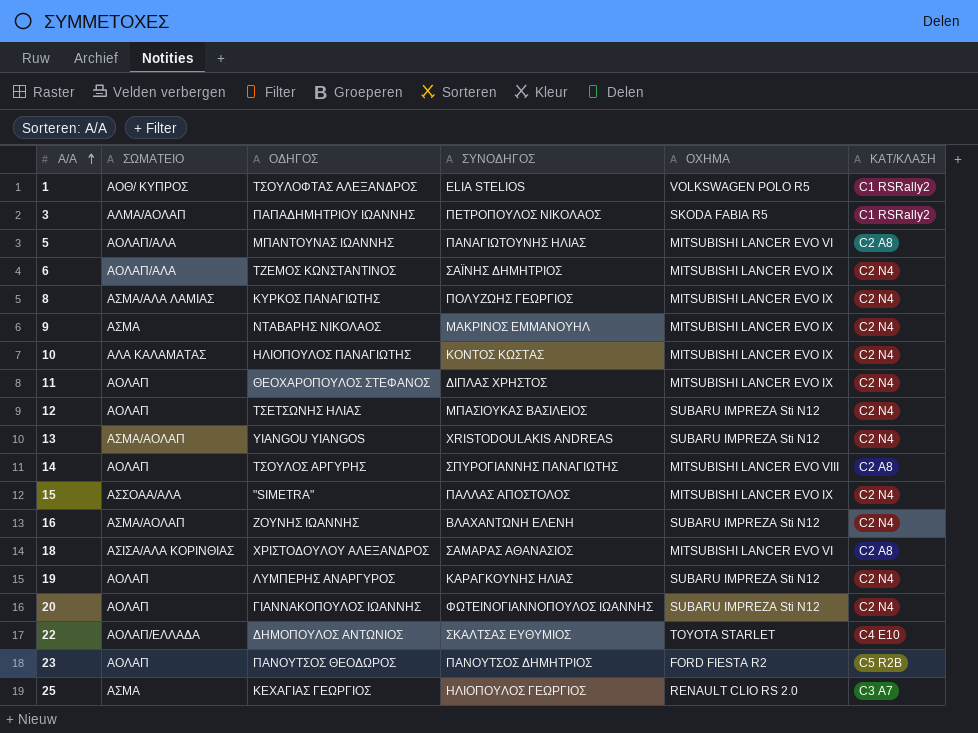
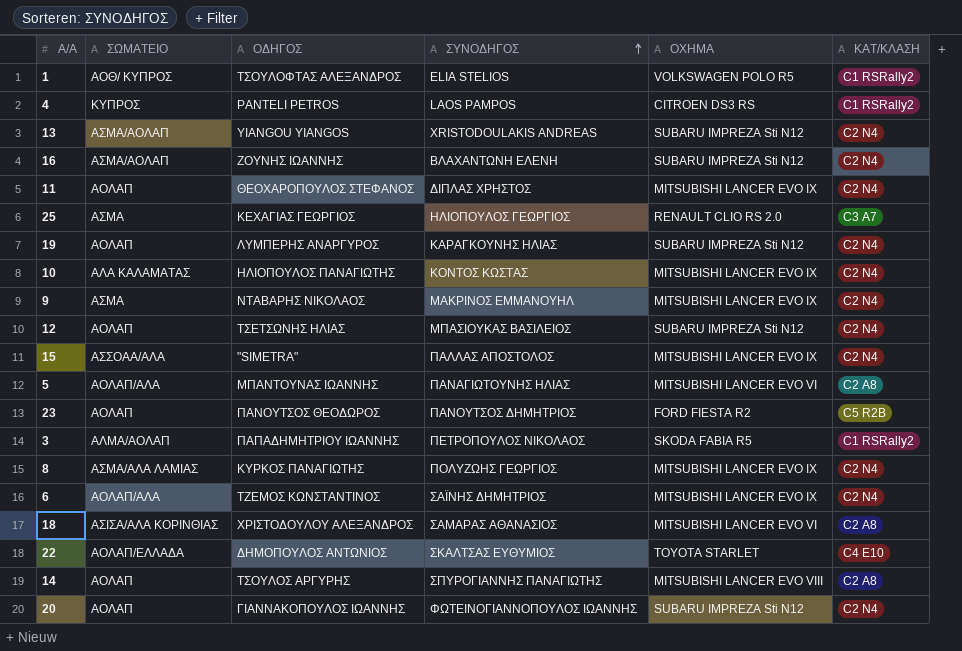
row order: Α/Α ascending -> ΣΥΝΟΔΗΓΟΣ ascending
row 4: none -> ΚΥΠΡΟΣ | PANTELI PETROS | LAOS PAMPOS | CITROEN DS3 RS | C1 RSRally2

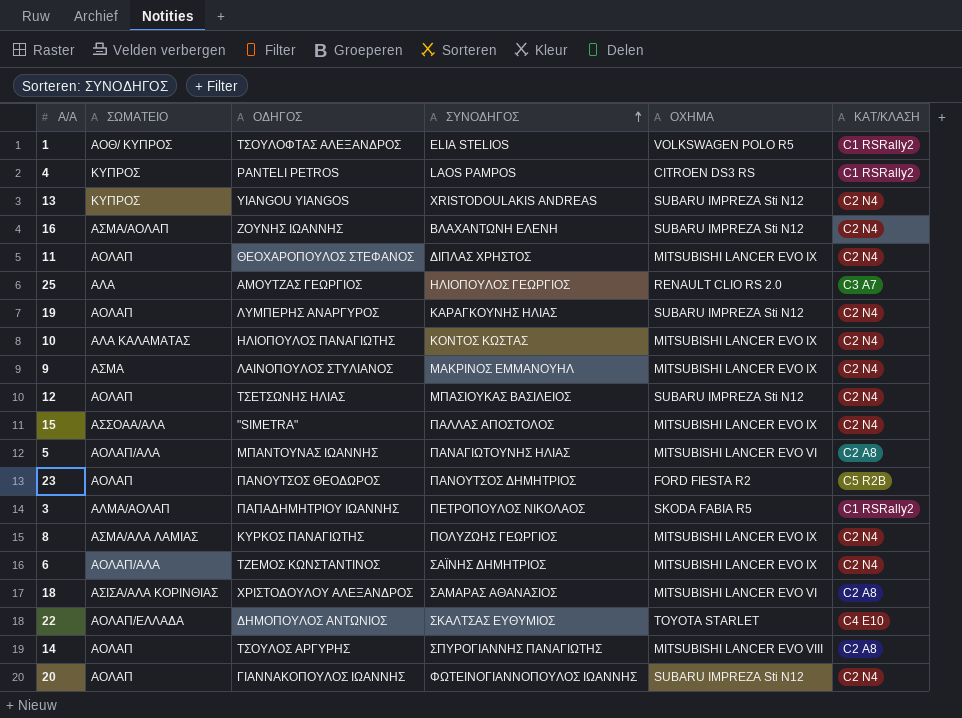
13 | ΣΩΜΑΤΕΙΟ: ΑΣΜΑ/ΑΟΛΑΠ -> ΚΥΠΡΟΣ
25 | ΣΩΜΑΤΕΙΟ: ΑΣΜΑ -> ΑΛΑ
25 | ΟΔΗΓΟΣ: ΚΕΧΑΓΙΑΣ ΓΕΩΡΓΙΟΣ -> ΑΜΟΥΤΖΑΣ ΓΕΩΡΓΙΟΣ
9 | ΟΔΗΓΟΣ: ΝΤΑΒΑΡΗΣ ΝΙΚΟΛΑΟΣ -> ΛΑΙΝΟΠΟΥΛΟΣ ΣΤΥΛΙΑΝΟΣ

